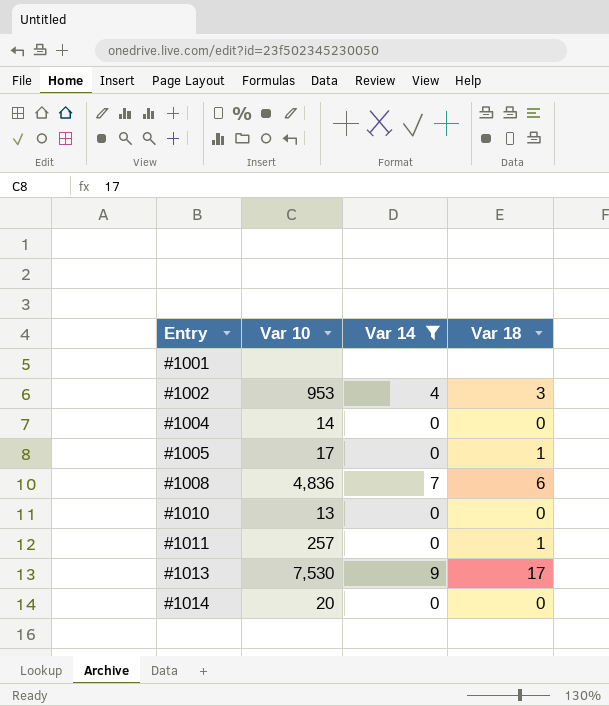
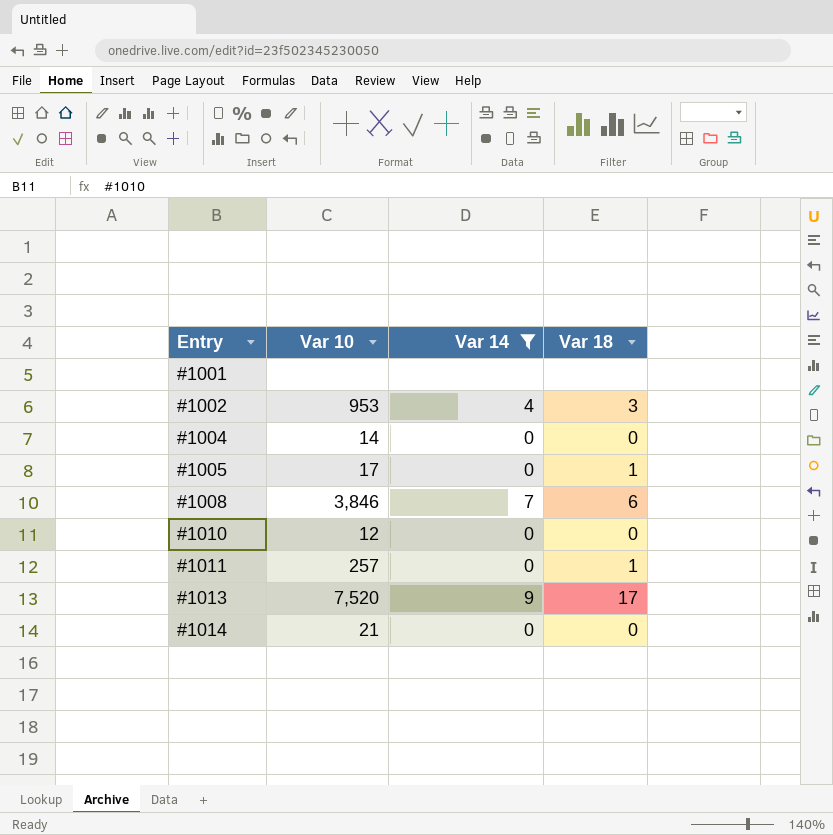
#1008 | Var 10: 4,836 -> 3,846
#1010 | Var 10: 13 -> 12
#1013 | Var 10: 7,530 -> 7,520
#1014 | Var 10: 20 -> 21

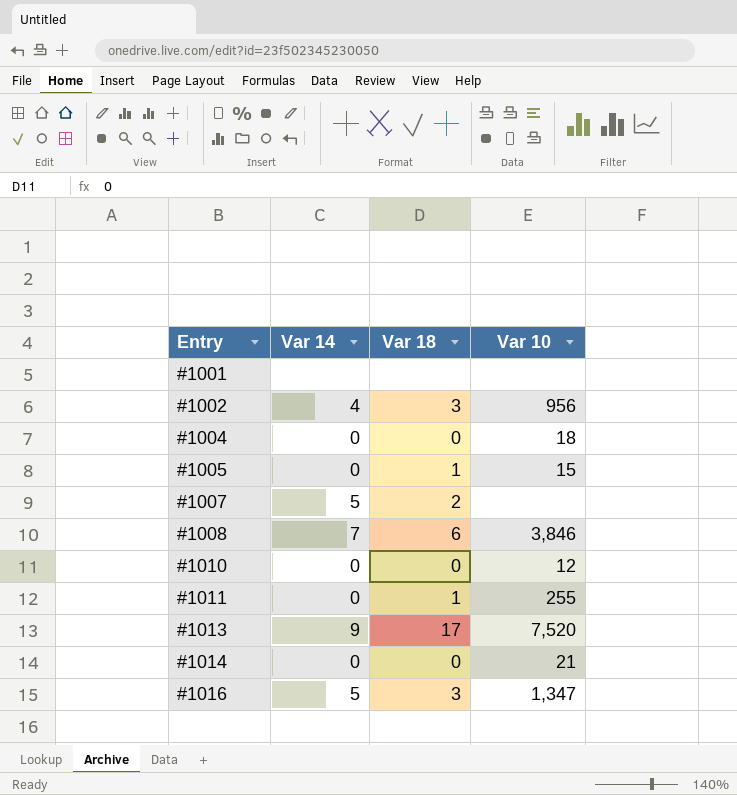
filter: Var 14 != 5 -> none
column Var 10 | position: 2 -> 4
#1002 | Var 10: 953 -> 956
#1004 | Var 10: 14 -> 18
#1005 | Var 10: 17 -> 15
#1011 | Var 10: 257 -> 255

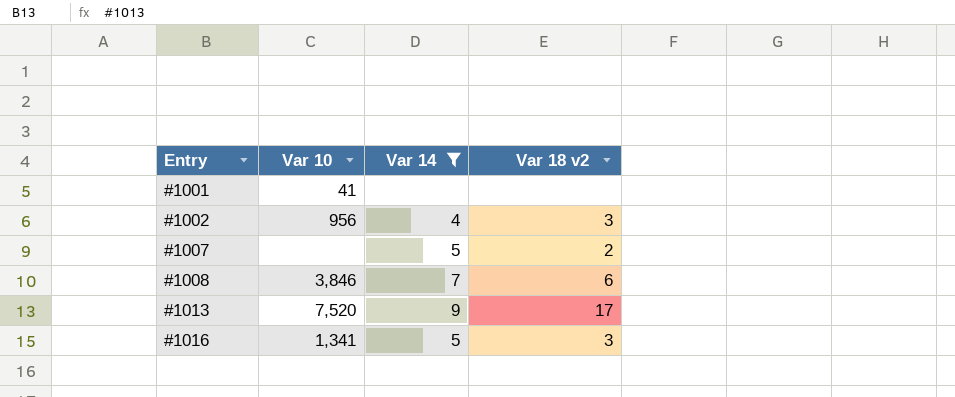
filter: none -> Var 14 != 0
column Var 10 | position: 4 -> 2
column name: Var 18 -> Var 18 v2
#1001 | Var 10: none -> 41
#1016 | Var 10: 1,347 -> 1,341

